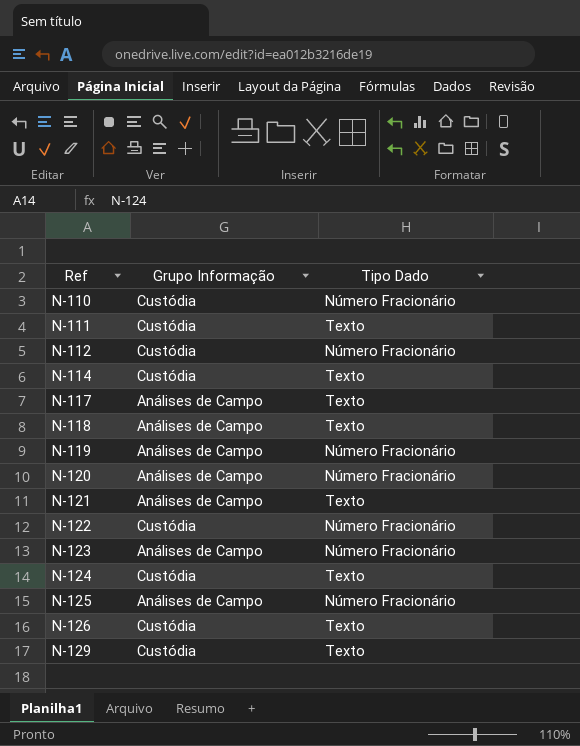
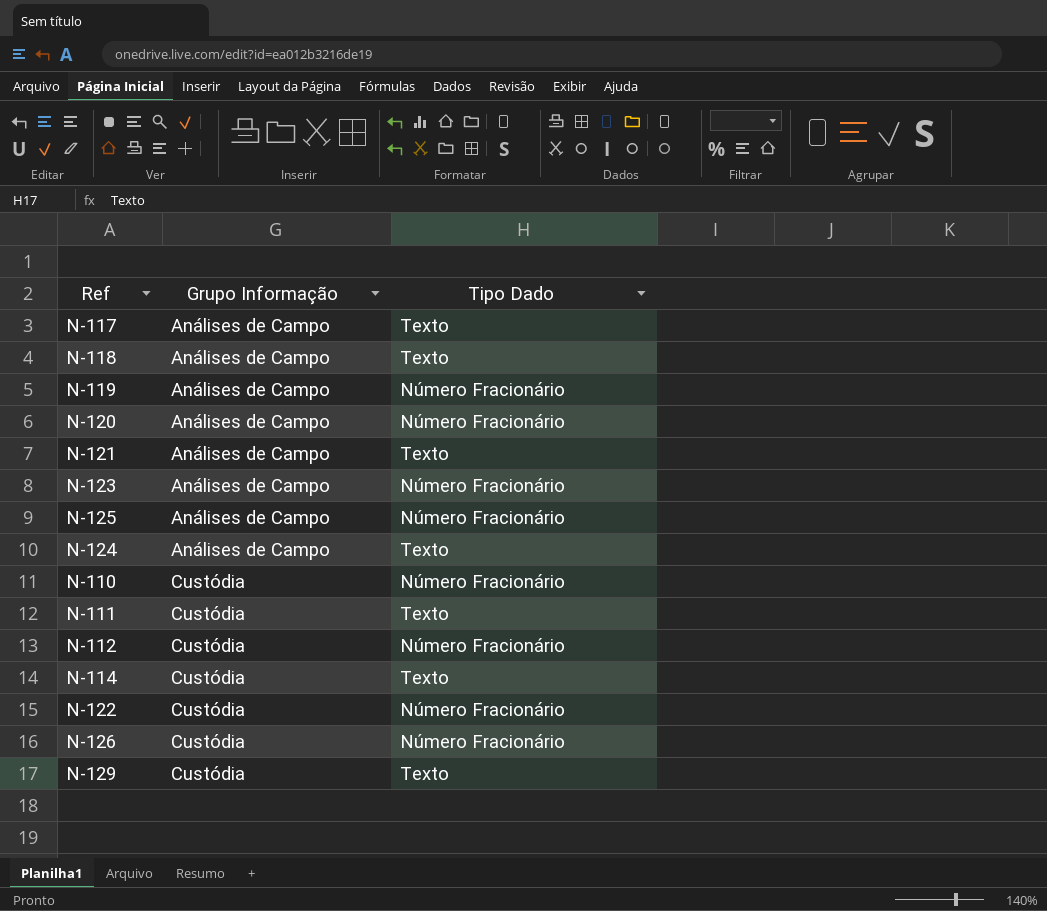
row order: Ref ascending -> Grupo Informação ascending
N-124 | Grupo Informação: Custódia -> Análises de Campo
N-126 | Tipo Dado: Texto -> Número Fracionário

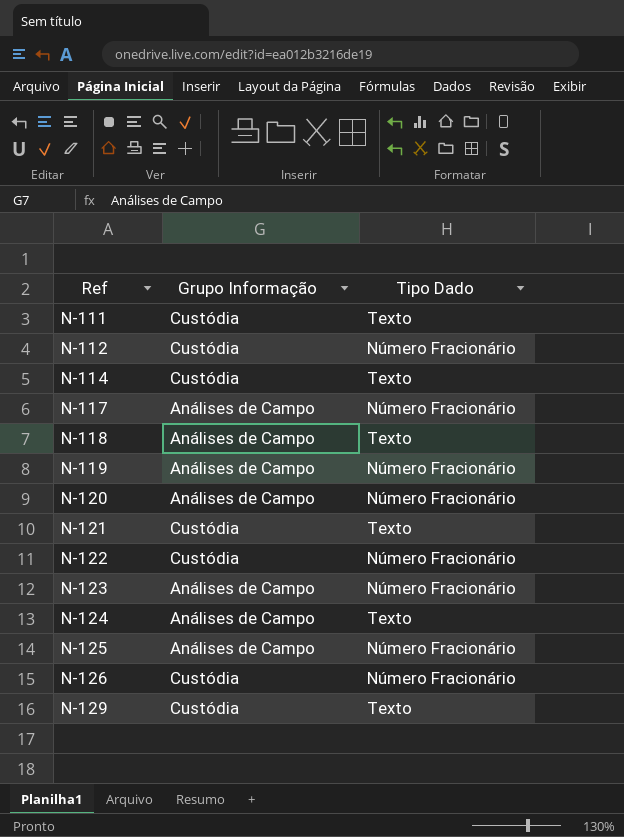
row order: Grupo Informação ascending -> Ref ascending
row N-110: Custódia | Número Fracionário -> none
N-117 | Tipo Dado: Texto -> Número Fracionário
N-121 | Grupo Informação: Análises de Campo -> Custódia

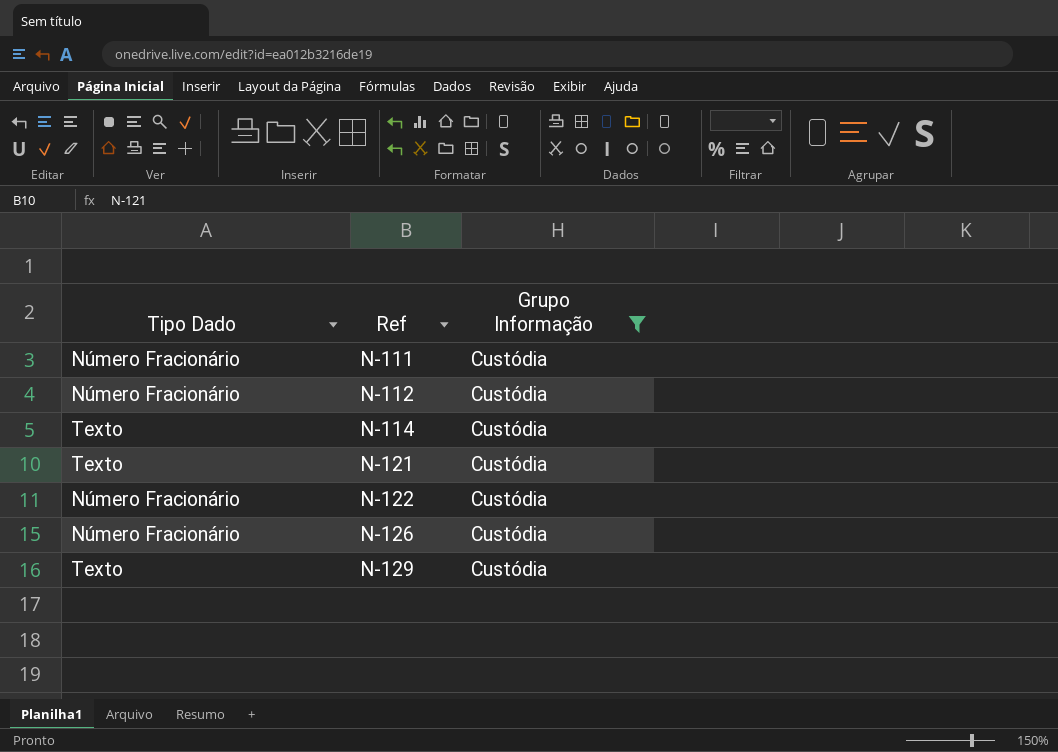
filter: none -> Grupo Informação = Custódia
column Tipo Dado | position: 3 -> 1
N-111 | Tipo Dado: Texto -> Número Fracionário

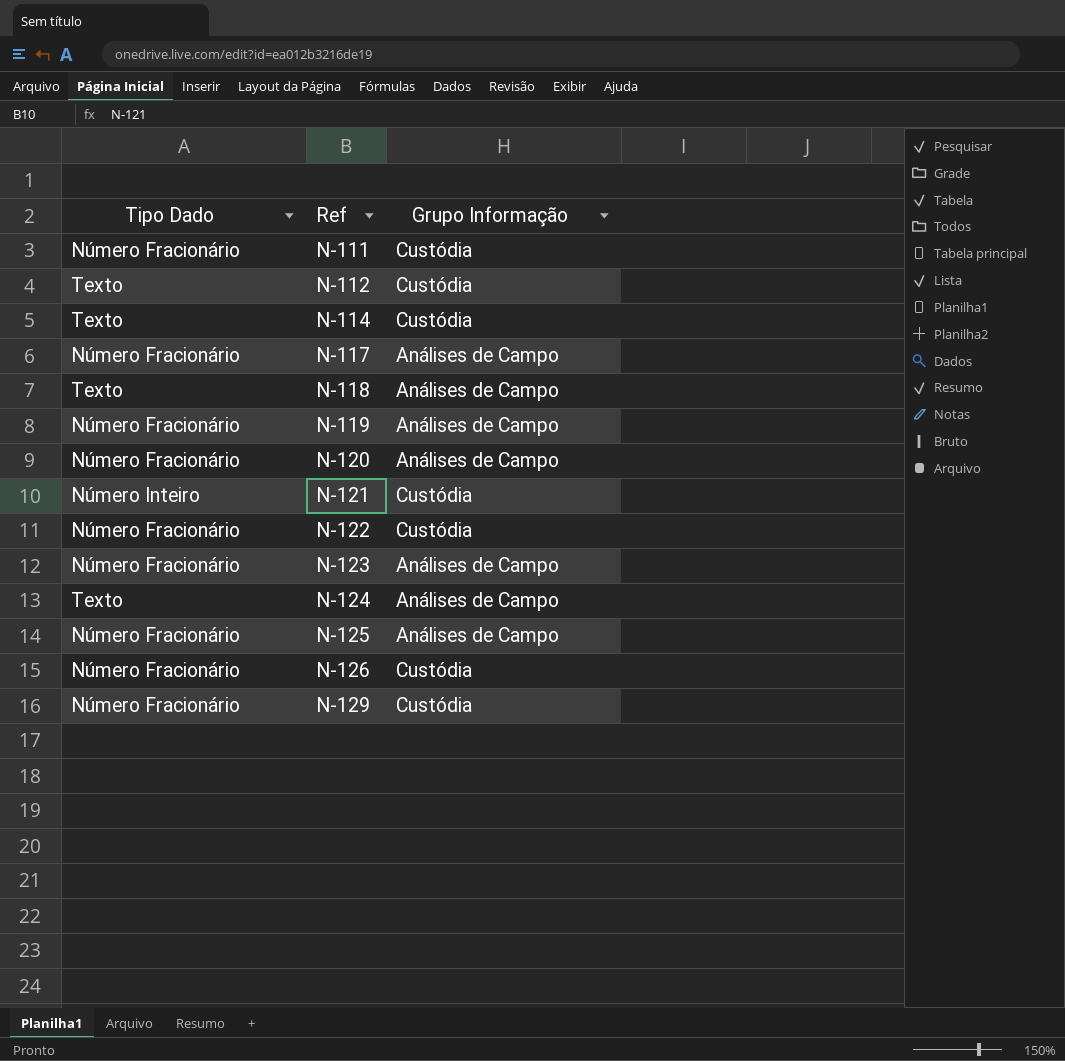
filter: Grupo Informação = Custódia -> none
N-112 | Tipo Dado: Número Fracionário -> Texto
N-121 | Tipo Dado: Texto -> Número Inteiro
N-129 | Tipo Dado: Texto -> Número Fracionário

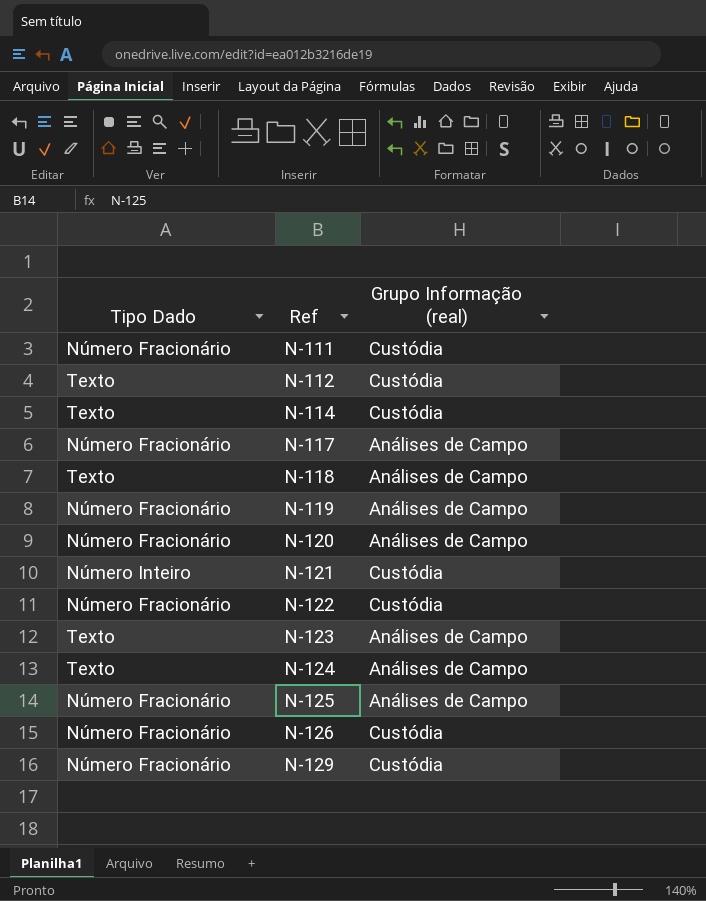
column name: Grupo Informação -> Grupo Informação (real)
N-123 | Tipo Dado: Número Fracionário -> Texto

